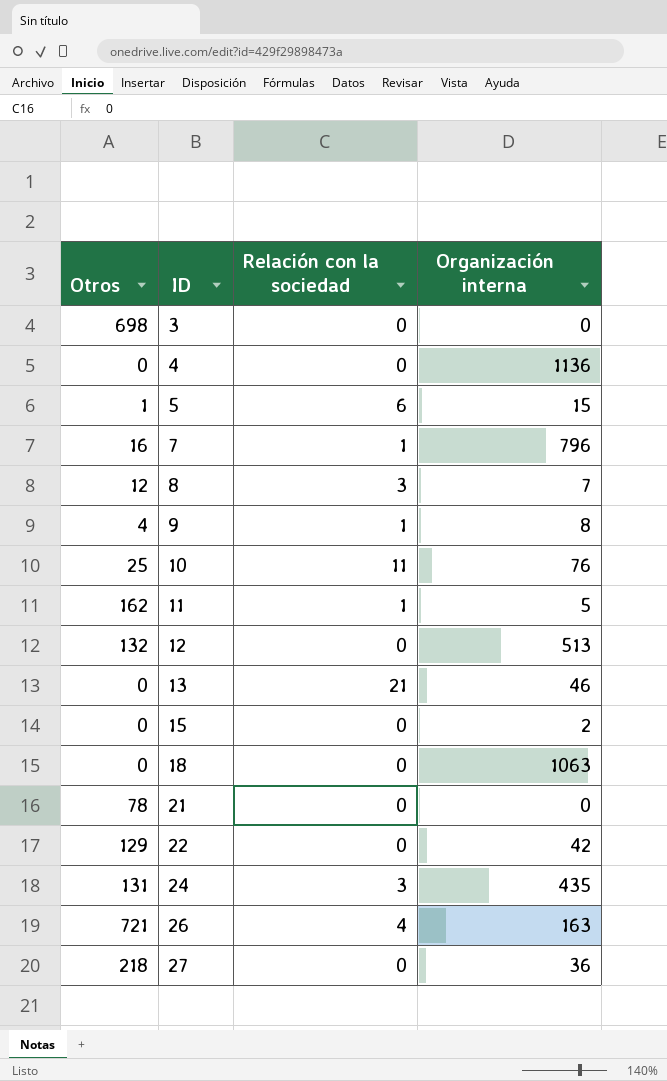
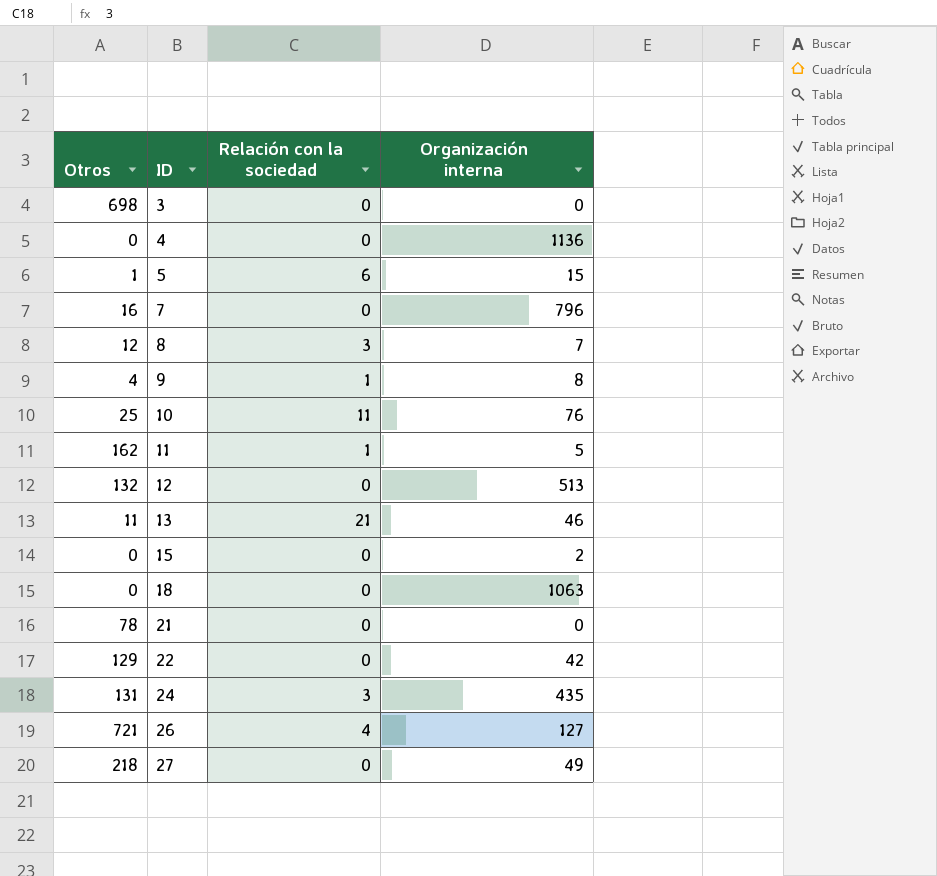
7 | Relación con la sociedad: 1 -> 0
13 | Otros: 0 -> 11
26 | Organización interna: 163 -> 127
27 | Organización interna: 36 -> 49

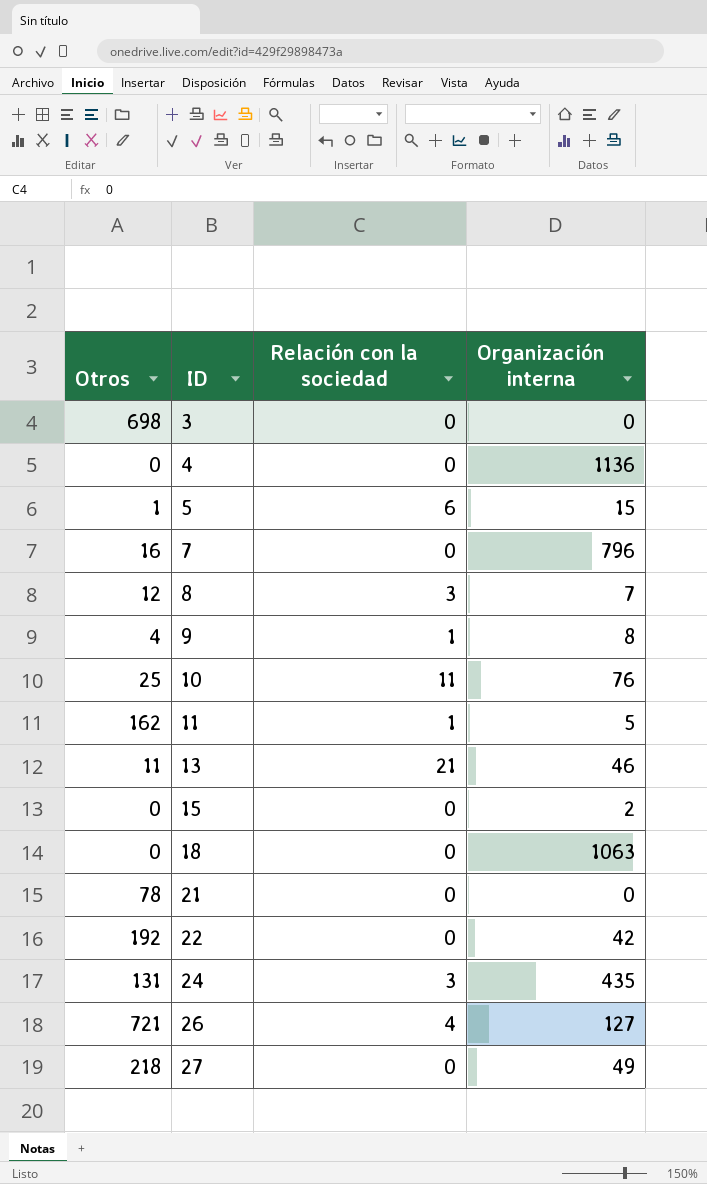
row 12: 132 | 0 | 513 -> none
22 | Otros: 129 -> 192

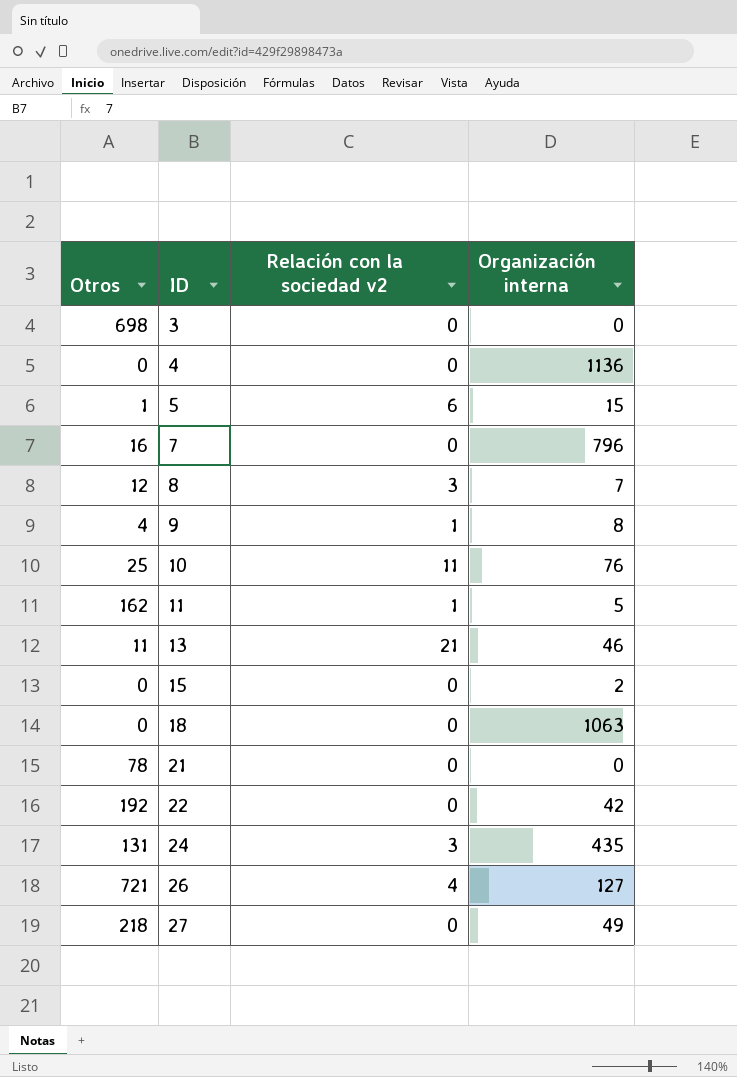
column name: Relación con la sociedad -> Relación con la sociedad v2

